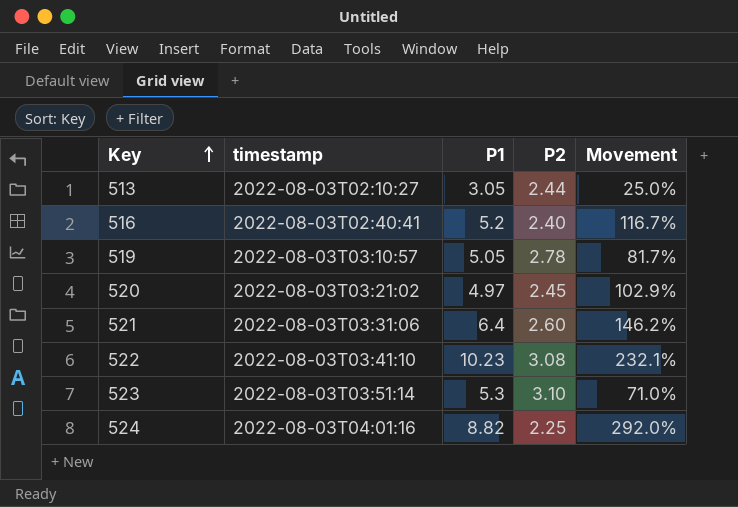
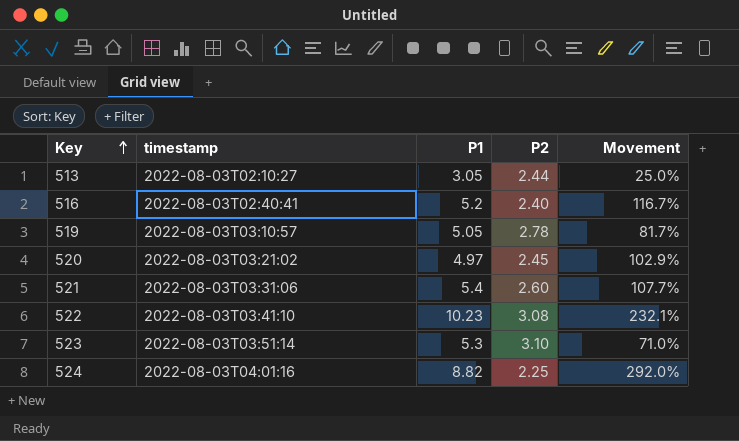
521 | P1: 6.4 -> 5.4
521 | Movement: 146.2% -> 107.7%

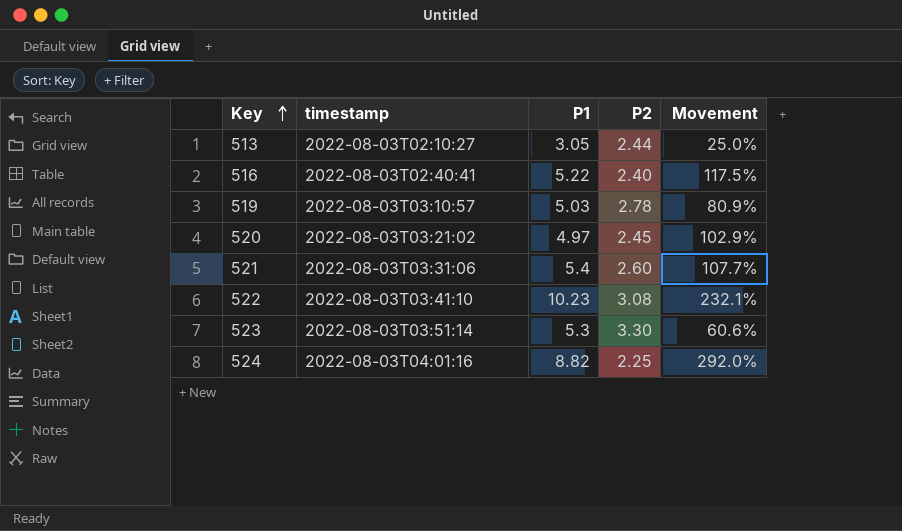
516 | P1: 5.2 -> 5.22
516 | Movement: 116.7% -> 117.5%
519 | P1: 5.05 -> 5.03
519 | Movement: 81.7% -> 80.9%
523 | P2: 3.10 -> 3.30
523 | Movement: 71.0% -> 60.6%

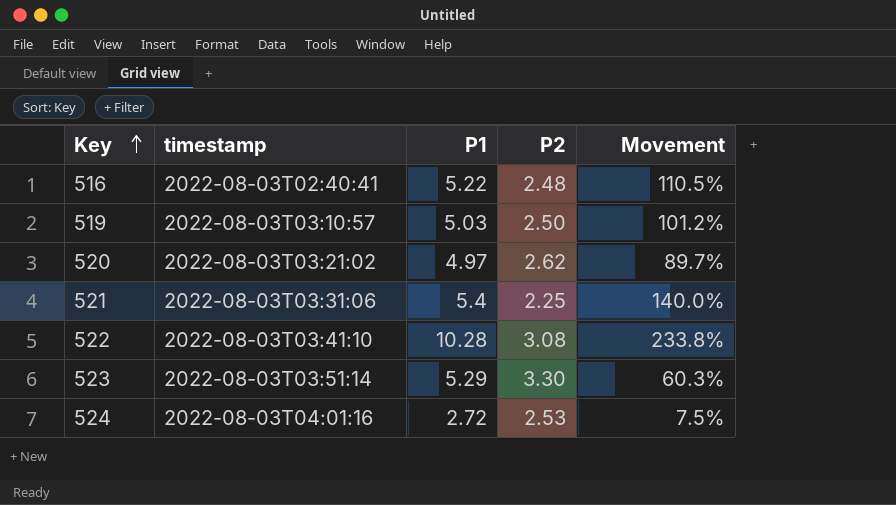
row 513: 2022-08-03T02:10:27 | 3.05 | 2.44 | 25.0% -> none
516 | P2: 2.40 -> 2.48
516 | Movement: 117.5% -> 110.5%
519 | P2: 2.78 -> 2.50
519 | Movement: 80.9% -> 101.2%
520 | P2: 2.45 -> 2.62
520 | Movement: 102.9% -> 89.7%
521 | P2: 2.60 -> 2.25
521 | Movement: 107.7% -> 140.0%
522 | P1: 10.23 -> 10.28
522 | Movement: 232.1% -> 233.8%
523 | P1: 5.3 -> 5.29
523 | Movement: 60.6% -> 60.3%
524 | P1: 8.82 -> 2.72
524 | P2: 2.25 -> 2.53
524 | Movement: 292.0% -> 7.5%

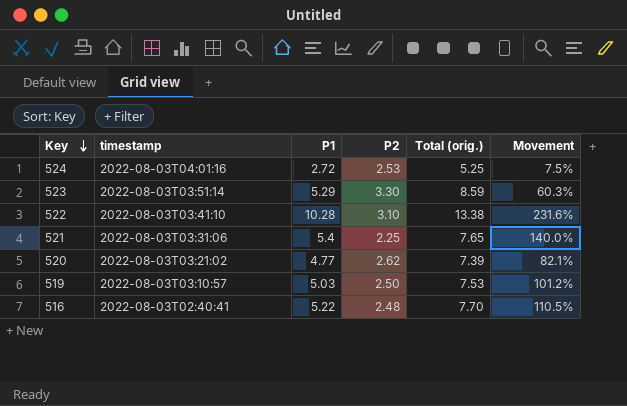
row order: Key ascending -> Key descending
column Total (orig.) | formula: none -> [P1] + [P2]
522 | P2: 3.08 -> 3.10
522 | Movement: 233.8% -> 231.6%
520 | P1: 4.97 -> 4.77
520 | Movement: 89.7% -> 82.1%

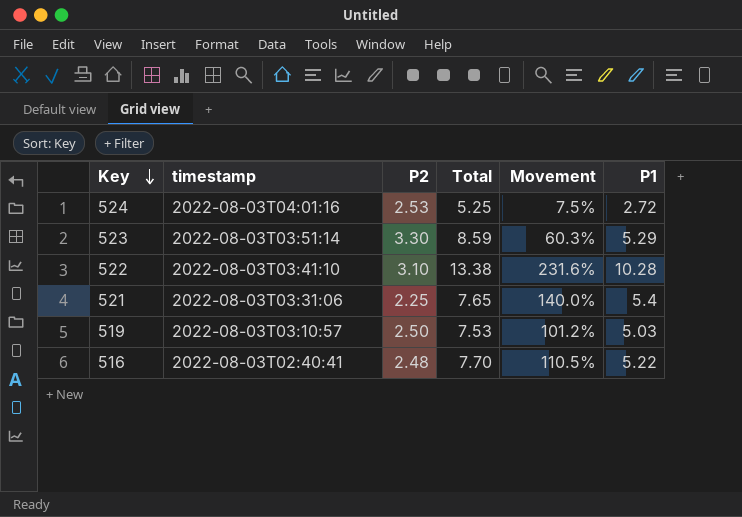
column name: Total (orig.) -> Total
column P1 | position: 3 -> 6
row 520: 2022-08-03T03:21:02 | 4.77 | 2.62 | 7.39 | 82.1% -> none

